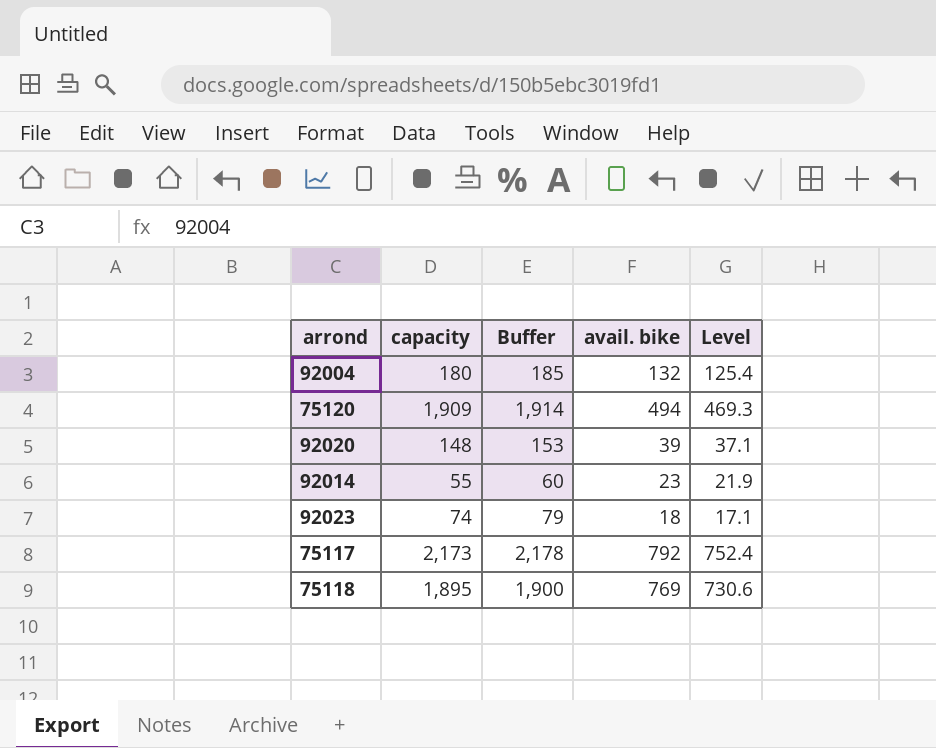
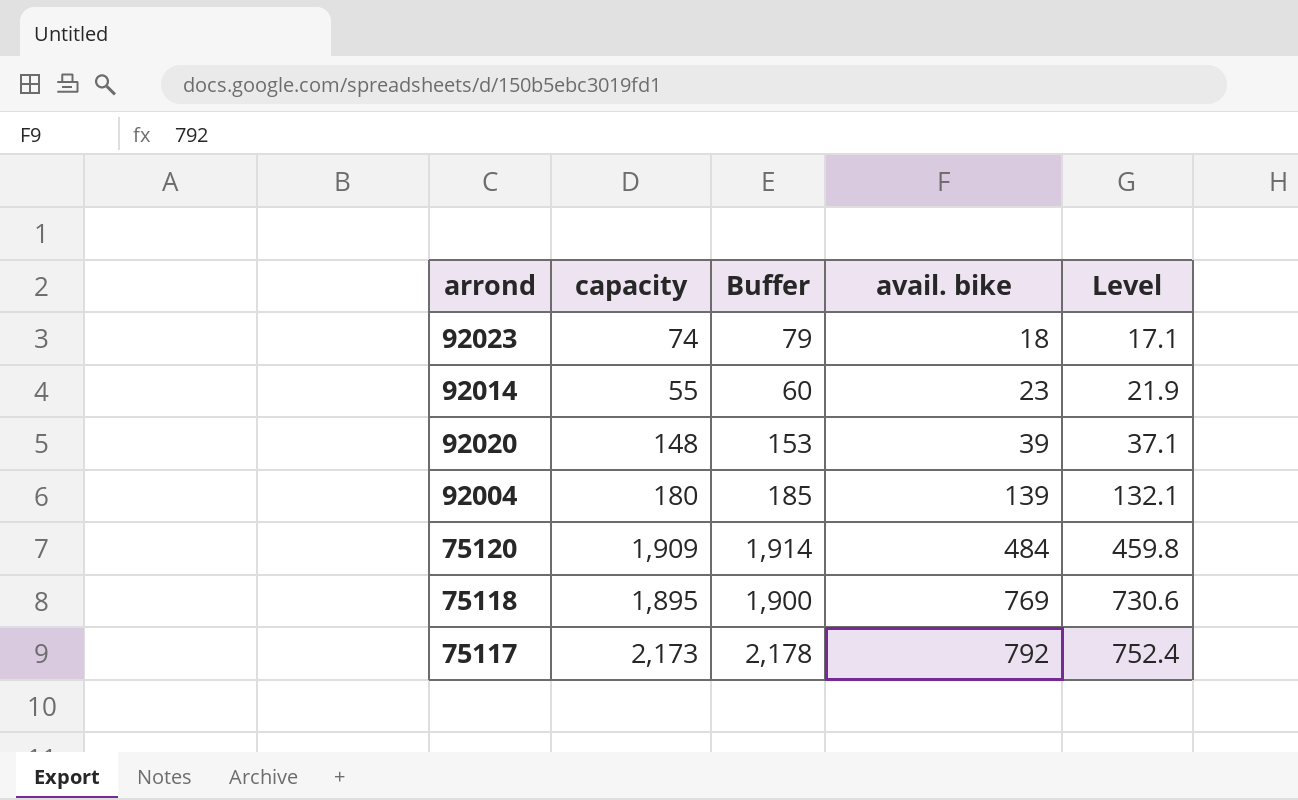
row order: none -> avail. bike ascending
92004 | avail. bike: 132 -> 139
92004 | Level: 125.4 -> 132.1
75120 | avail. bike: 494 -> 484
75120 | Level: 469.3 -> 459.8

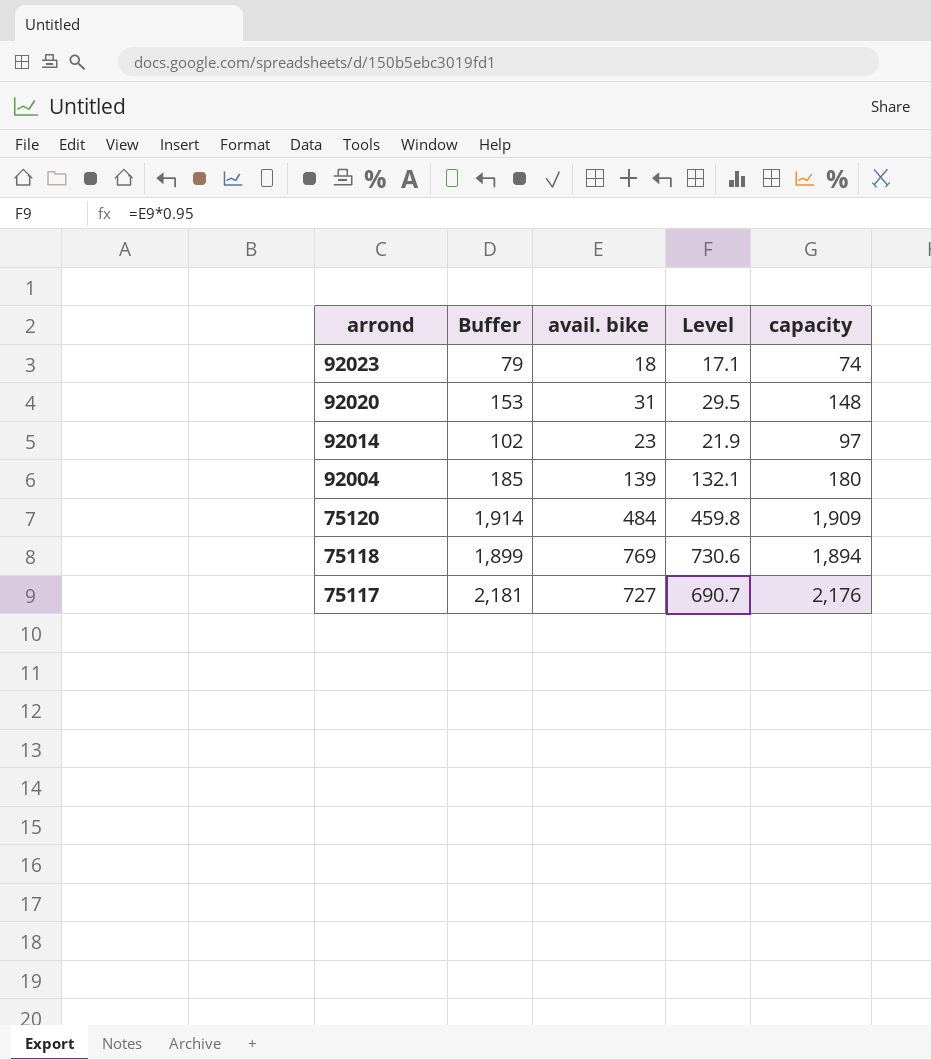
row order: avail. bike ascending -> arrond descending
column capacity | position: 2 -> 5
92020 | avail. bike: 39 -> 31
92020 | Level: 37.1 -> 29.5
92014 | Buffer: 60 -> 102
92014 | capacity: 55 -> 97
75118 | Buffer: 1,900 -> 1,899
75118 | capacity: 1,895 -> 1,894
75117 | Buffer: 2,178 -> 2,181
75117 | avail. bike: 792 -> 727
75117 | Level: 752.4 -> 690.7
75117 | capacity: 2,173 -> 2,176

